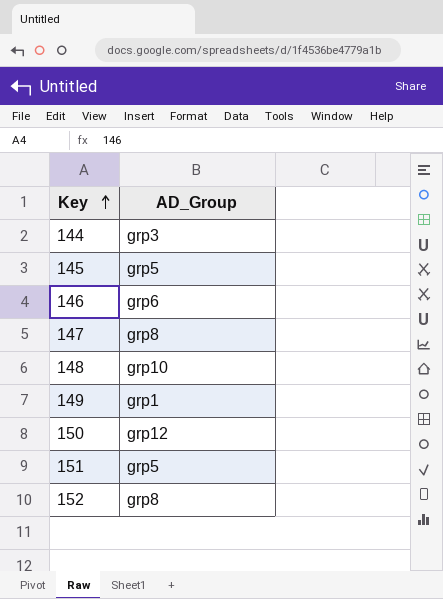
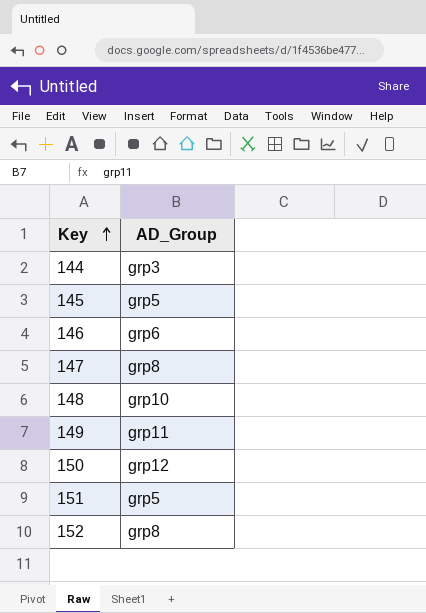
149 | AD_Group: grp1 -> grp11

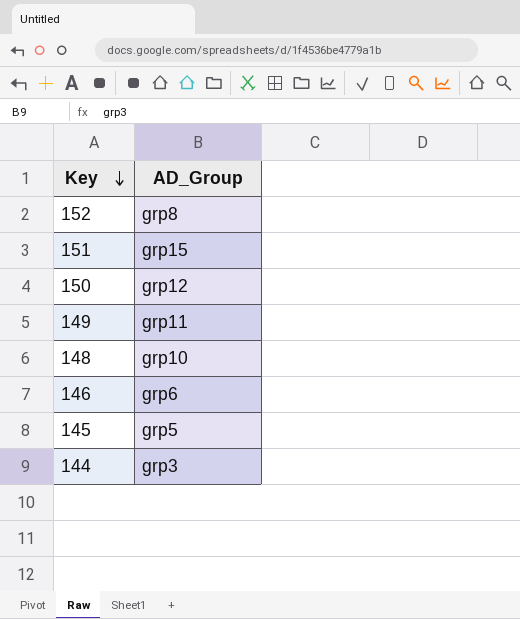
row order: Key ascending -> Key descending
row 147: grp8 -> none
151 | AD_Group: grp5 -> grp15

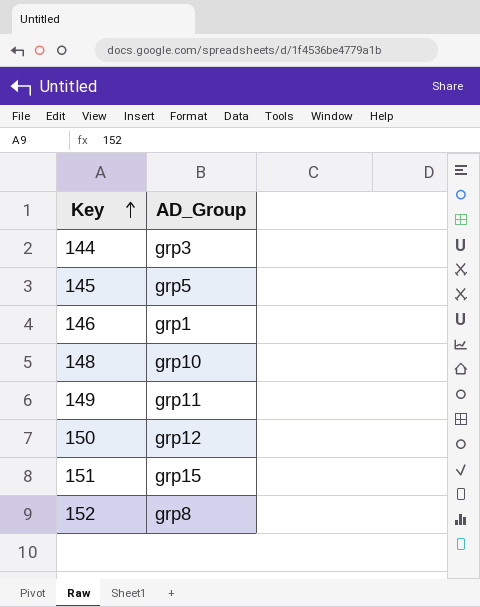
row order: Key descending -> Key ascending
146 | AD_Group: grp6 -> grp1

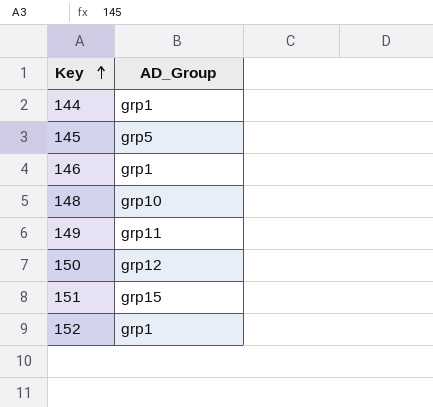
144 | AD_Group: grp3 -> grp1
152 | AD_Group: grp8 -> grp1

